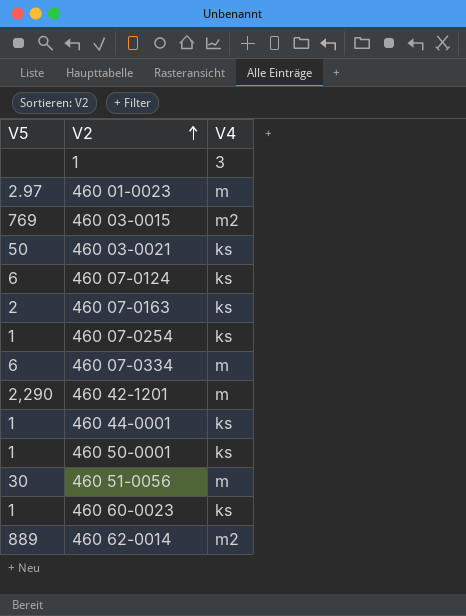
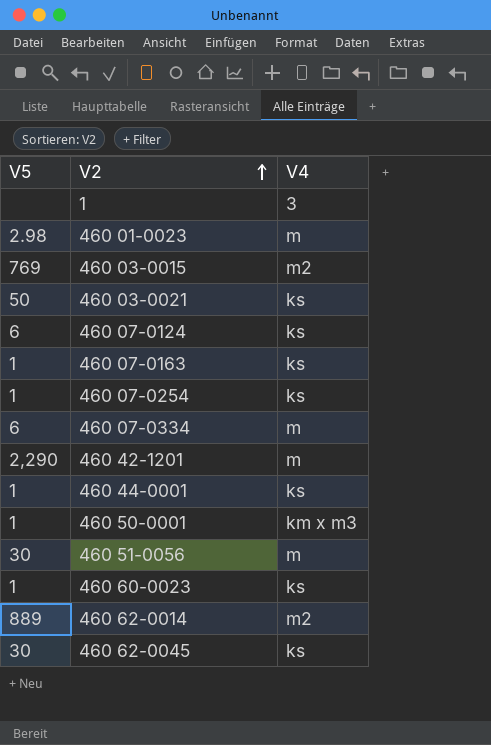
460 01-0023 | V5: 2.97 -> 2.98
460 07-0163 | V5: 2 -> 1
460 50-0001 | V4: ks -> km x m3
row 460 62-0045: none -> 30 | ks

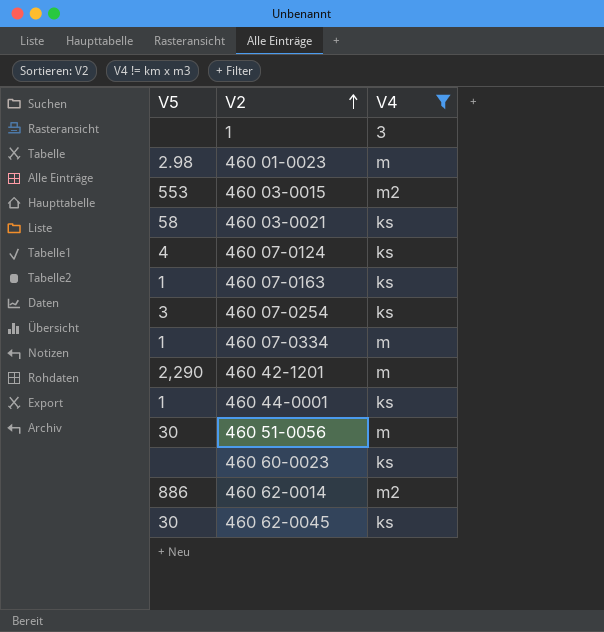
filter: none -> V4 != km x m3
460 03-0015 | V5: 769 -> 553
460 03-0021 | V5: 50 -> 58
460 07-0124 | V5: 6 -> 4
460 07-0254 | V5: 1 -> 3
460 07-0334 | V5: 6 -> 1
460 60-0023 | V5: 1 -> none
460 62-0014 | V5: 889 -> 886

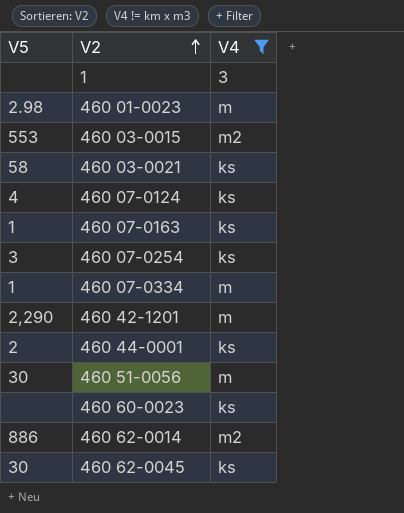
460 44-0001 | V5: 1 -> 2

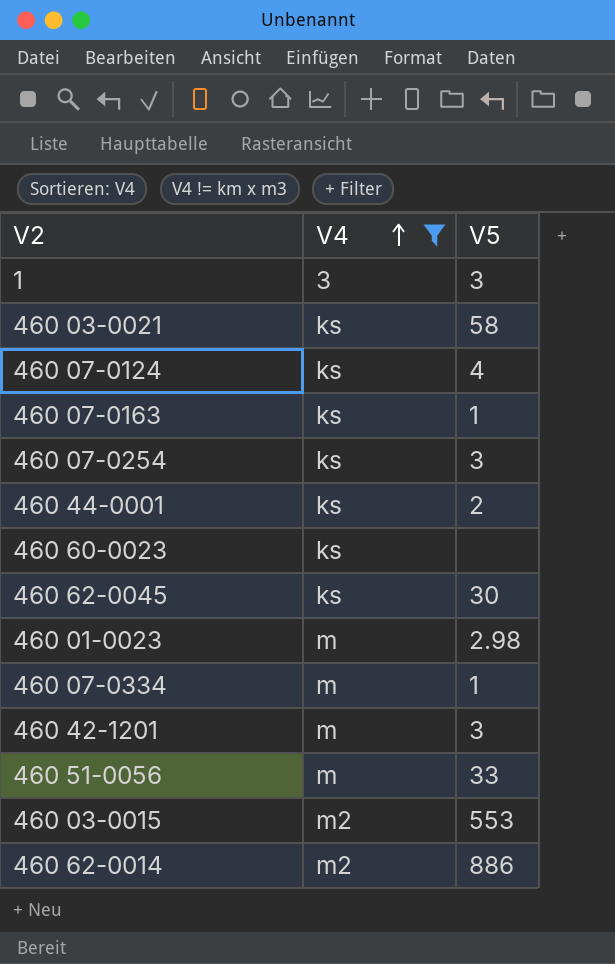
row order: V2 ascending -> V4 ascending
column V5 | position: 1 -> 3
1 | V5: none -> 3
460 42-1201 | V5: 2,290 -> 3
460 51-0056 | V5: 30 -> 33

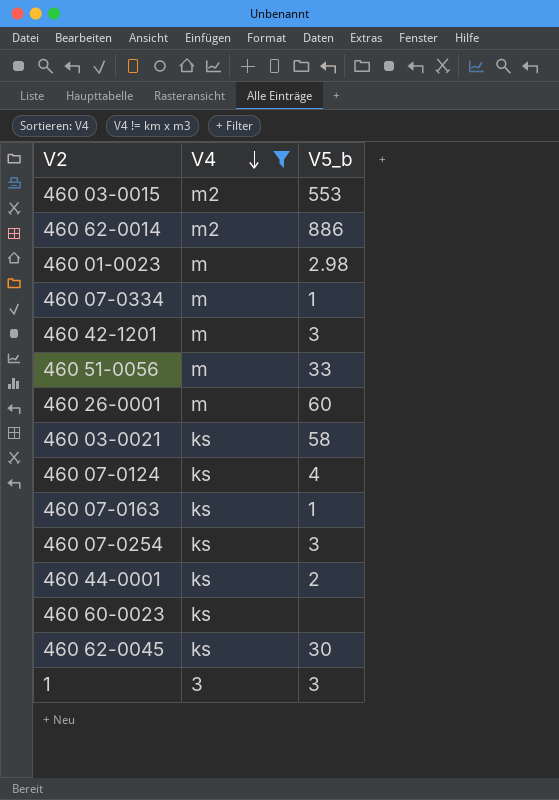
row order: V4 ascending -> V4 descending
column name: V5 -> V5_b
row 460 26-0001: none -> m | 60

